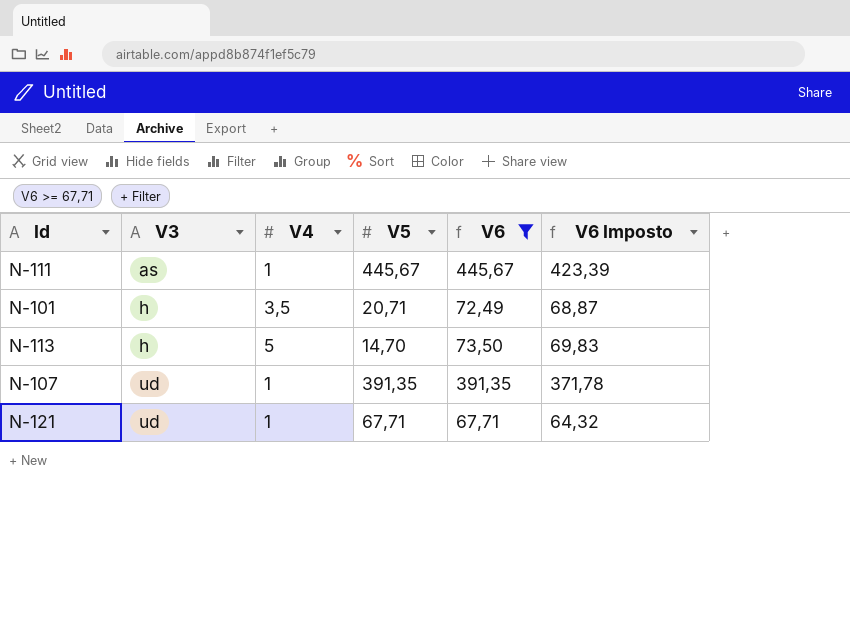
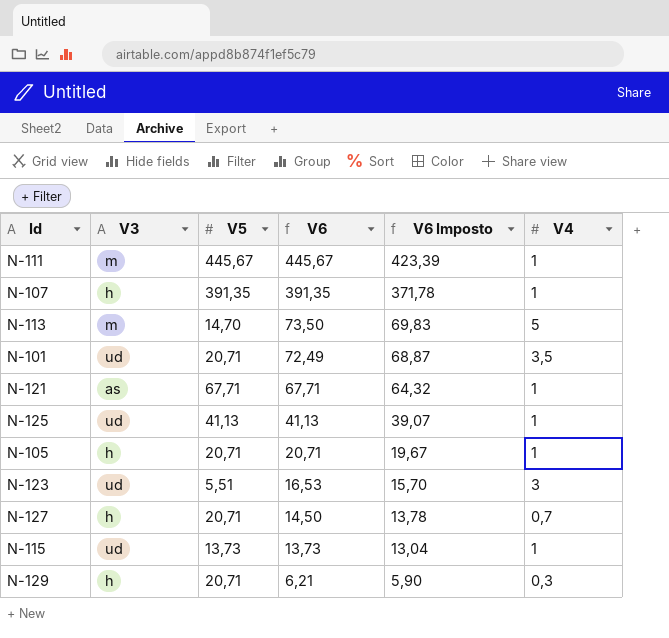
filter: V6 >= 67,71 -> none
row order: V3 ascending -> V6 descending
column V4 | position: 3 -> 6
N-111 | V3: as -> m
N-107 | V3: ud -> h
N-113 | V3: h -> m
N-101 | V3: h -> ud
N-121 | V3: ud -> as

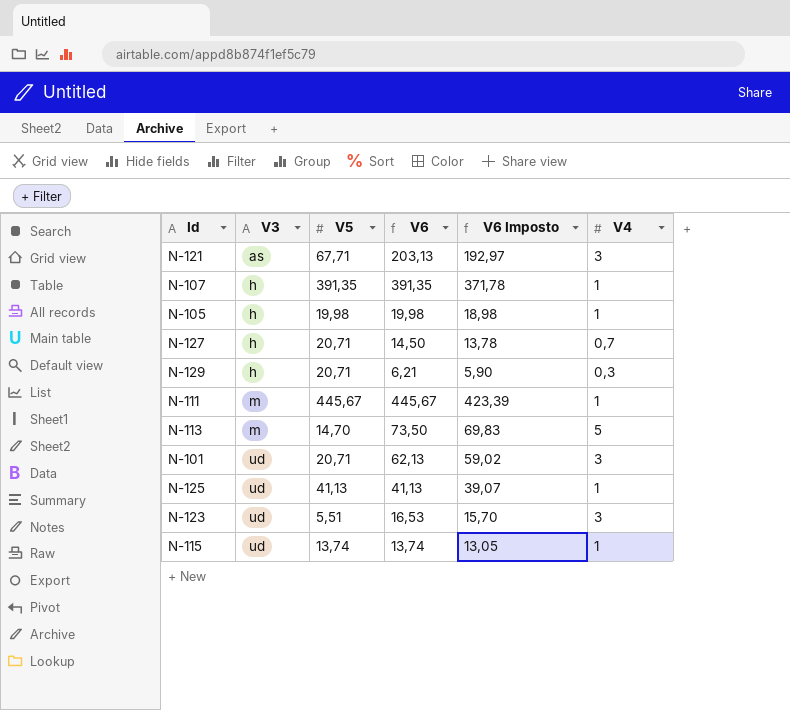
row order: V6 descending -> V3 ascending
N-121 | V6: 67,71 -> 203,13
N-121 | V6 Imposto: 64,32 -> 192,97
N-121 | V4: 1 -> 3
N-105 | V5: 20,71 -> 19,98
N-105 | V6: 20,71 -> 19,98
N-105 | V6 Imposto: 19,67 -> 18,98
N-101 | V6: 72,49 -> 62,13
N-101 | V6 Imposto: 68,87 -> 59,02
N-101 | V4: 3,5 -> 3
N-115 | V5: 13,73 -> 13,74
N-115 | V6: 13,73 -> 13,74
N-115 | V6 Imposto: 13,04 -> 13,05

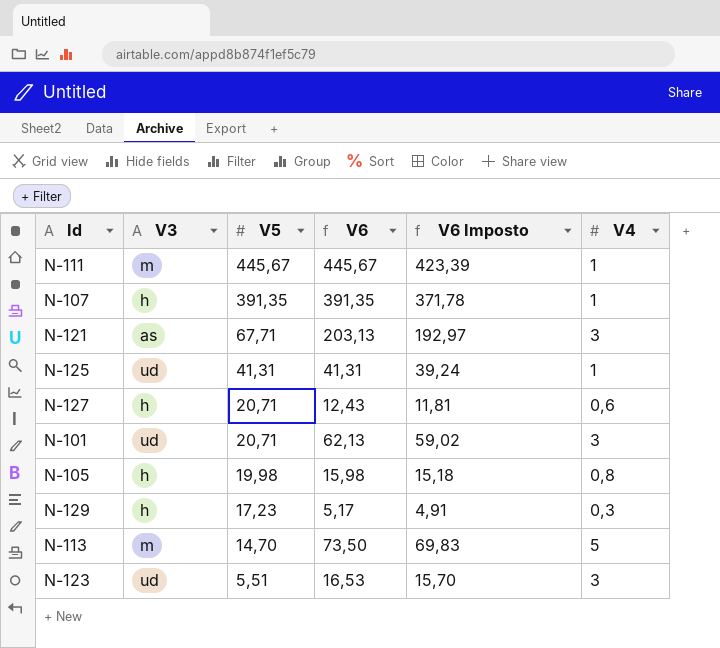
row order: V3 ascending -> V5 descending
row N-115: ud | 13,74 | 13,74 | 13,05 | 1 -> none
N-125 | V5: 41,13 -> 41,31
N-125 | V6: 41,13 -> 41,31
N-125 | V6 Imposto: 39,07 -> 39,24
N-127 | V6: 14,50 -> 12,43
N-127 | V6 Imposto: 13,78 -> 11,81
N-127 | V4: 0,7 -> 0,6
N-105 | V6: 19,98 -> 15,98
N-105 | V6 Imposto: 18,98 -> 15,18
N-105 | V4: 1 -> 0,8
N-129 | V5: 20,71 -> 17,23
N-129 | V6: 6,21 -> 5,17
N-129 | V6 Imposto: 5,90 -> 4,91

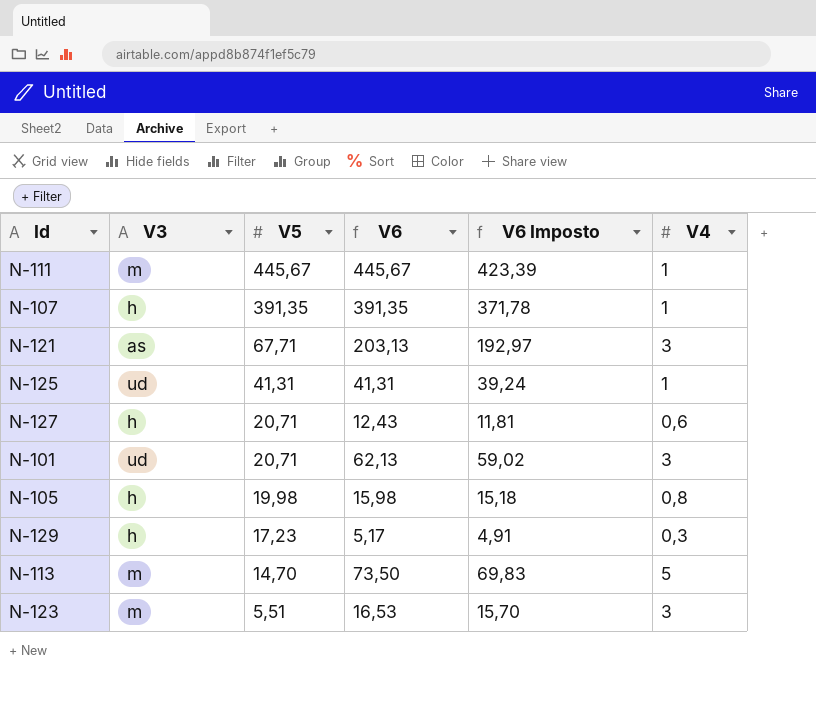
N-123 | V3: ud -> m

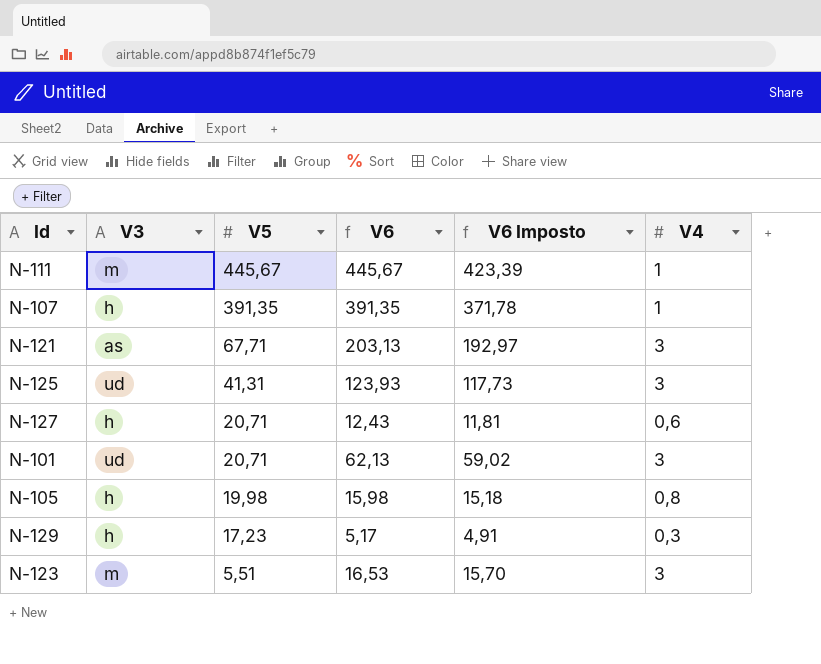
row N-113: m | 14,70 | 73,50 | 69,83 | 5 -> none
N-125 | V6: 41,31 -> 123,93
N-125 | V6 Imposto: 39,24 -> 117,73
N-125 | V4: 1 -> 3

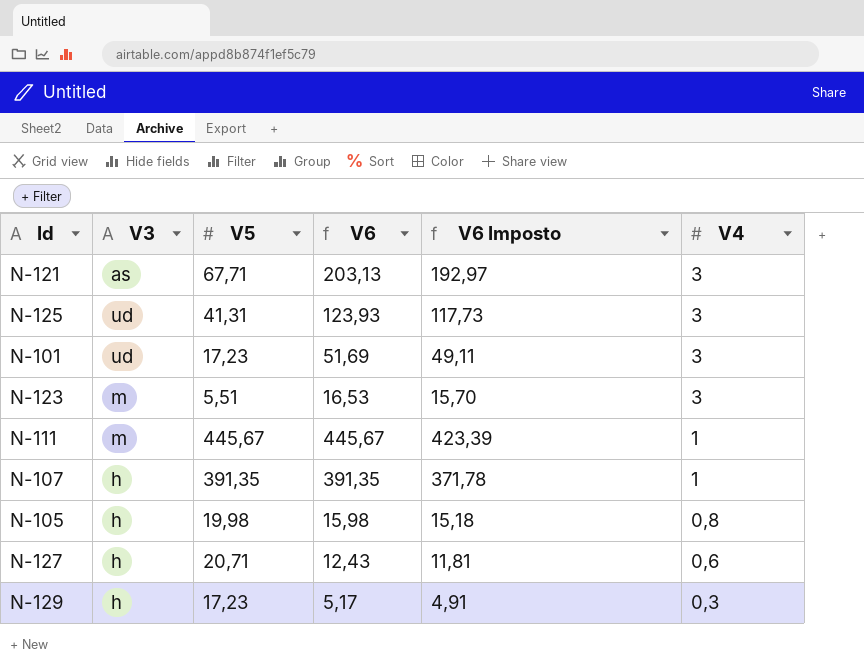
row order: V5 descending -> V4 descending
N-101 | V5: 20,71 -> 17,23
N-101 | V6: 62,13 -> 51,69
N-101 | V6 Imposto: 59,02 -> 49,11

